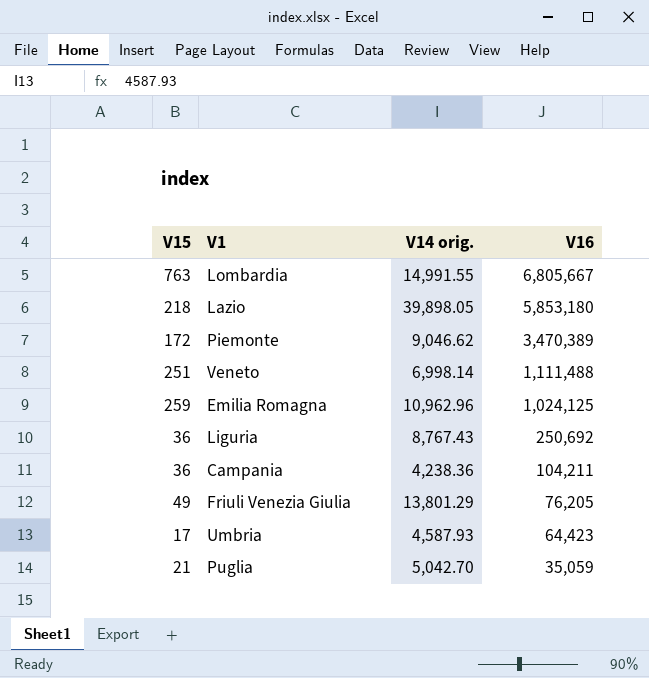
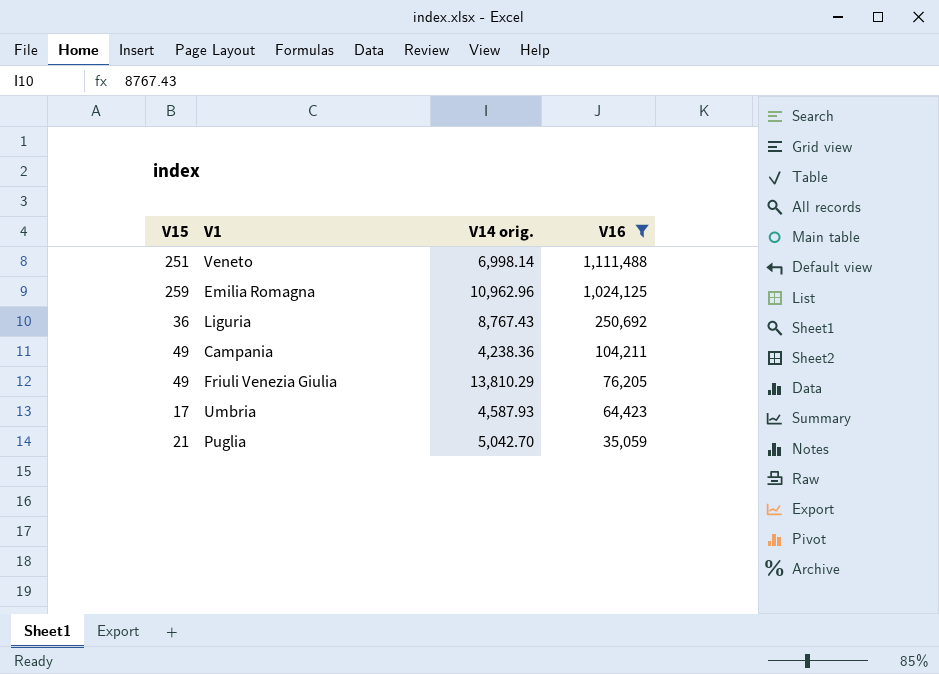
filter: none -> V16 <= 1,111,488
Campania | V15: 36 -> 49
Friuli Venezia Giulia | V14 orig.: 13,801.29 -> 13,810.29

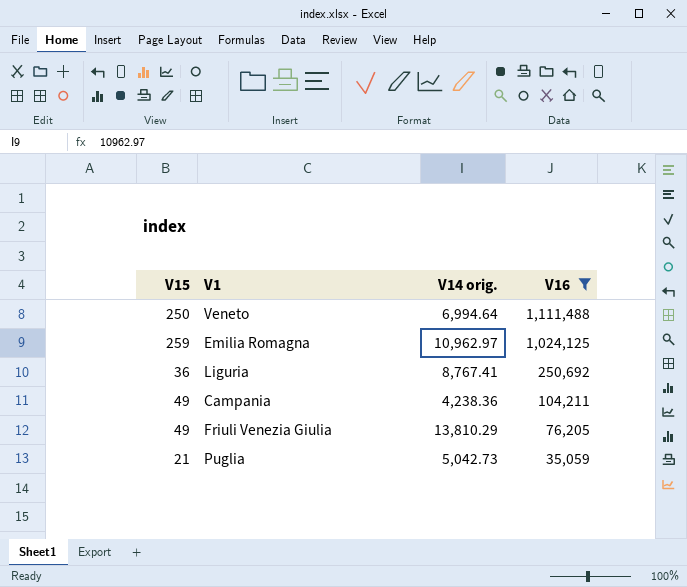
row Umbria: 17 | 4,587.93 | 64,423 -> none
Veneto | V15: 251 -> 250
Veneto | V14 orig.: 6,998.14 -> 6,994.64
Emilia Romagna | V14 orig.: 10,962.96 -> 10,962.97
Liguria | V14 orig.: 8,767.43 -> 8,767.41
Puglia | V14 orig.: 5,042.70 -> 5,042.73

